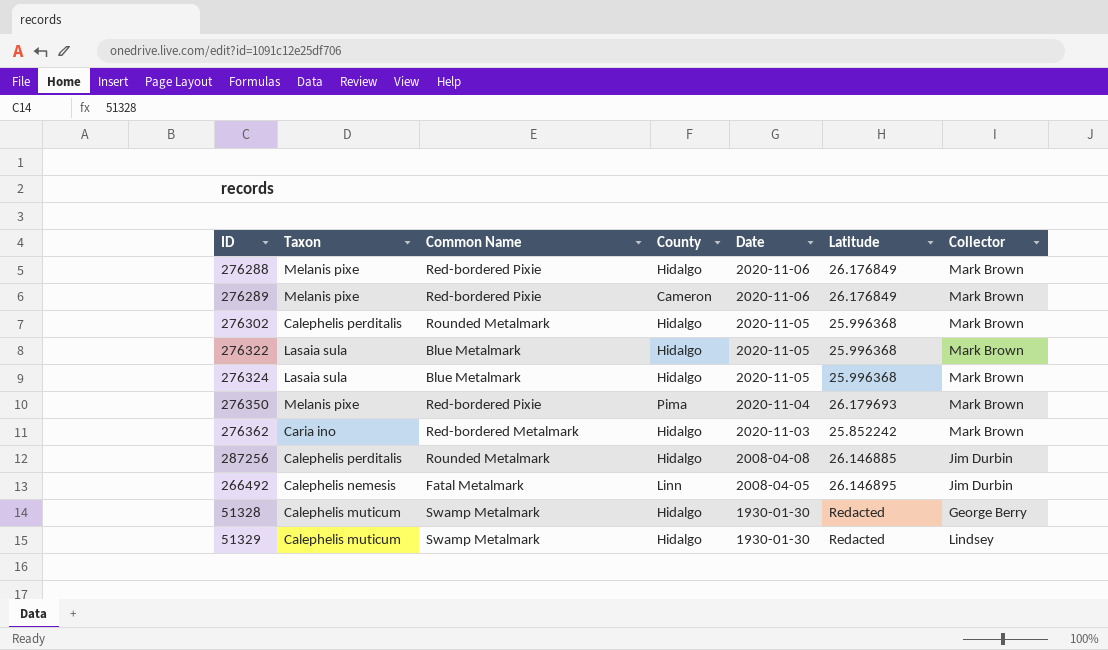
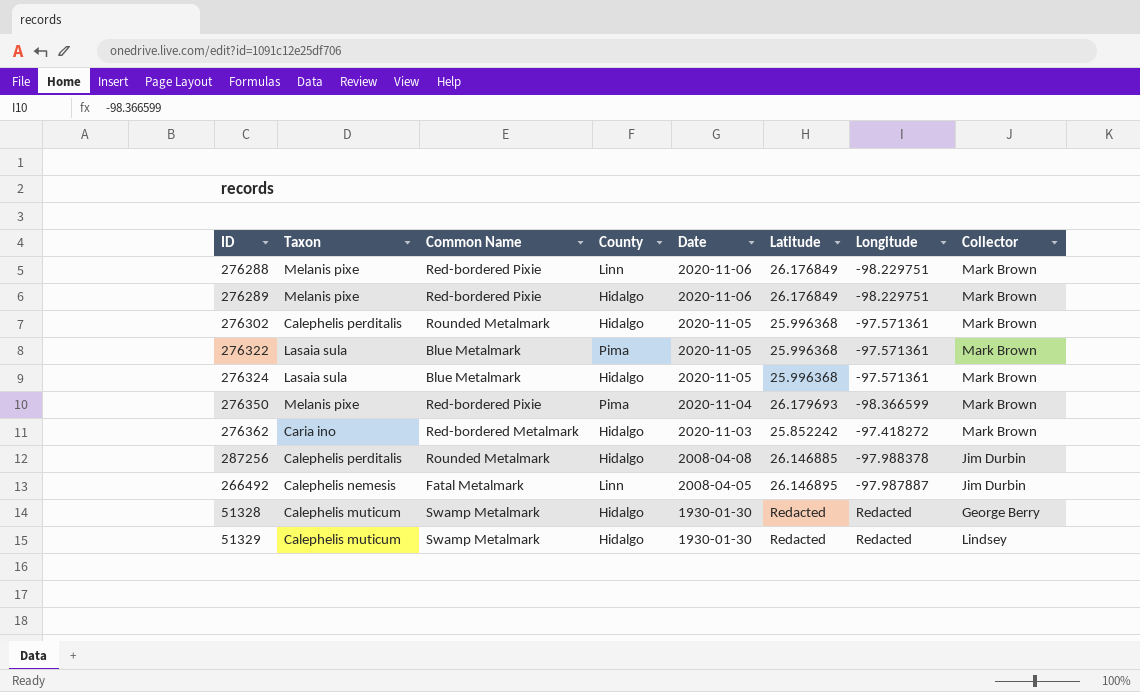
column Longitude | position: none -> 7
276288 | County: Hidalgo -> Linn
276289 | County: Cameron -> Hidalgo
276322 | County: Hidalgo -> Pima

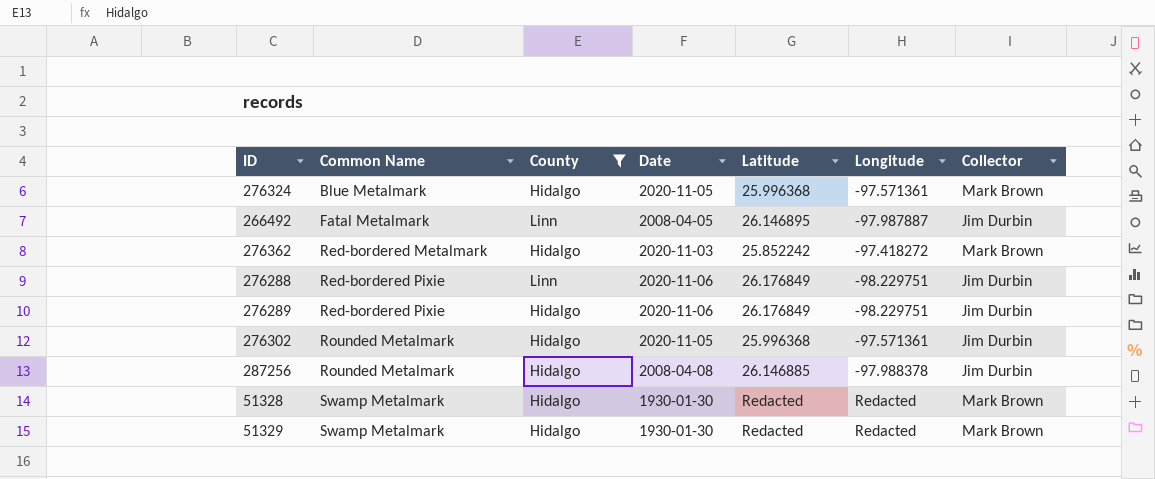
filter: none -> County != Pima
row order: Date descending -> Common Name ascending
column Taxon | position: 2 -> none
276288 | Collector: Mark Brown -> Jim Durbin
276289 | Collector: Mark Brown -> Jim Durbin
276302 | Collector: Mark Brown -> Jim Durbin
51328 | Collector: George Berry -> Mark Brown
51329 | Collector: Lindsey -> Mark Brown

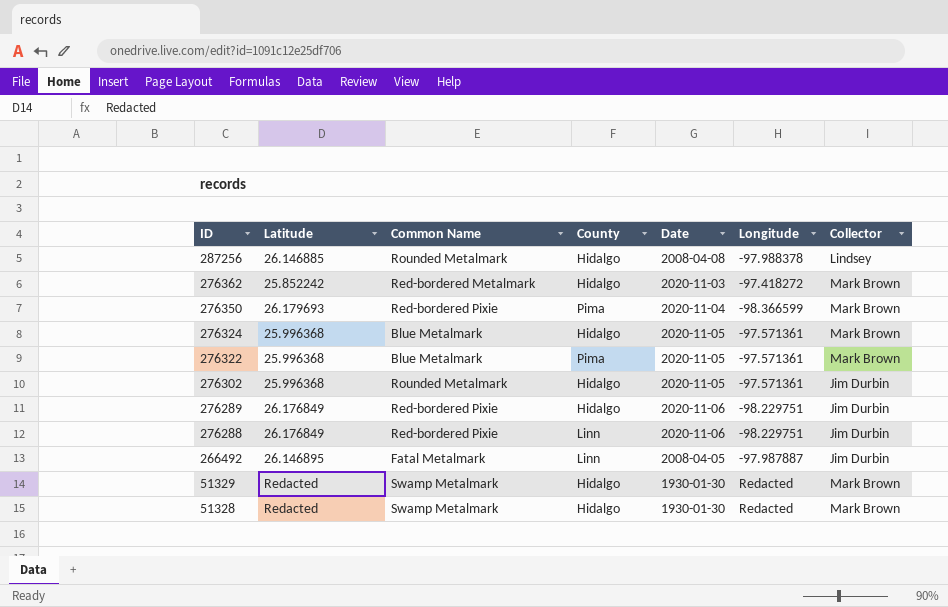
filter: County != Pima -> none
row order: Common Name ascending -> ID descending
column Latitude | position: 5 -> 2
287256 | Collector: Jim Durbin -> Lindsey

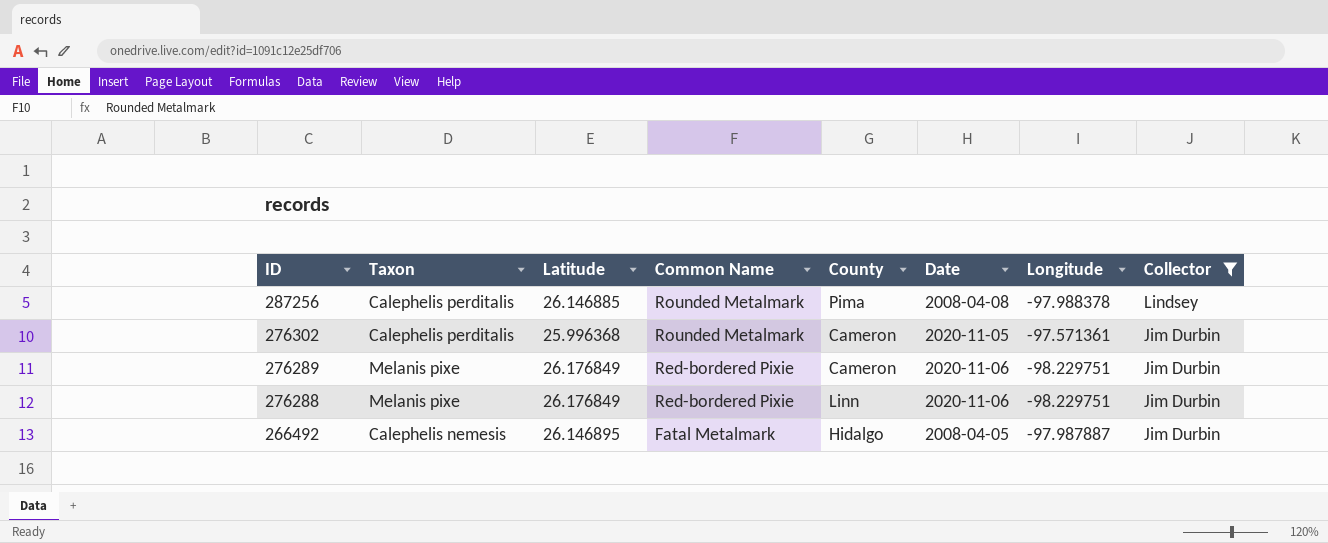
filter: none -> Collector != Mark Brown
column Taxon | position: none -> 2
287256 | County: Hidalgo -> Pima
276302 | County: Hidalgo -> Cameron
276289 | County: Hidalgo -> Cameron
266492 | County: Linn -> Hidalgo

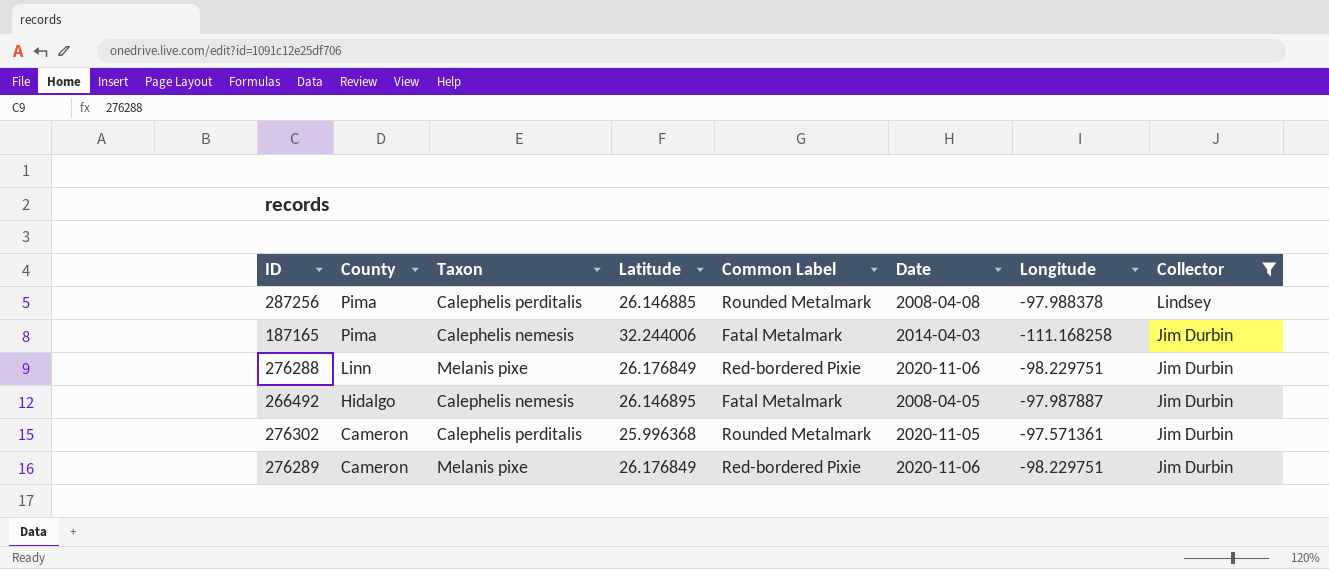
row order: ID descending -> County descending
column County | position: 5 -> 2
column name: Common Name -> Common Label
row 187165: none -> Pima | Calephelis nemesis | 32.244006 | Fatal Metalmark | 2014-04-03 | -111.168258 | Jim Durbin

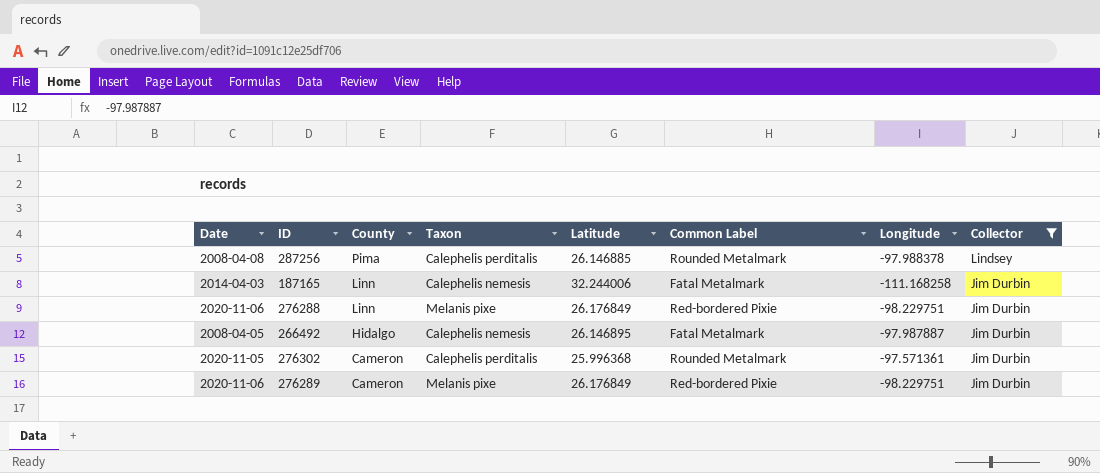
column Date | position: 6 -> 1
187165 | County: Pima -> Linn

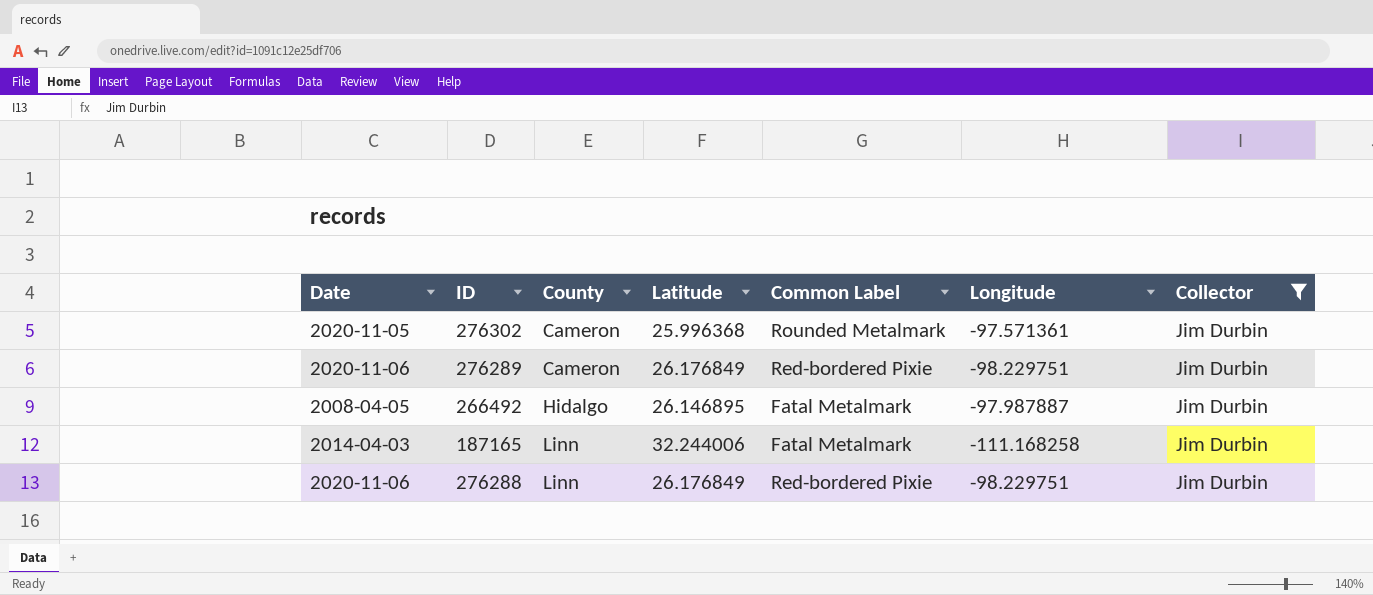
row order: County descending -> County ascending
column Taxon | position: 4 -> none
row 287256: 2008-04-08 | Pima | Calephelis perditalis | 26.146885 | Rounded Metalmark | -97.988378 | Lindsey -> none

